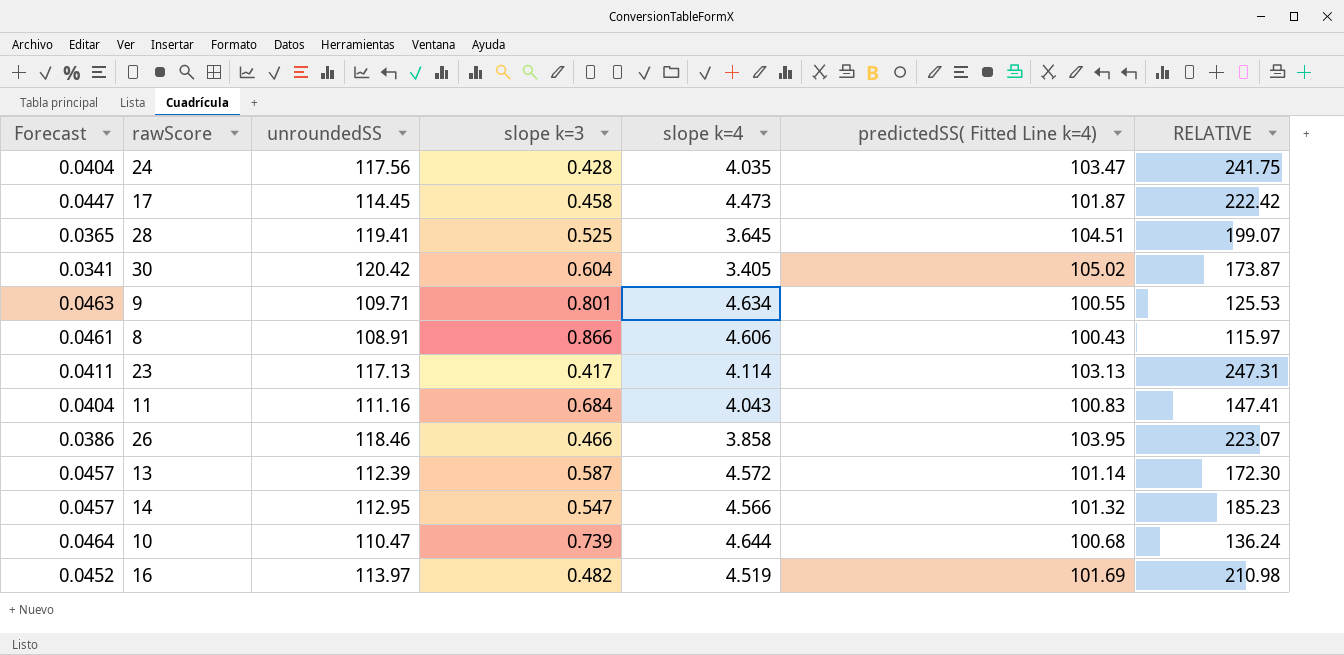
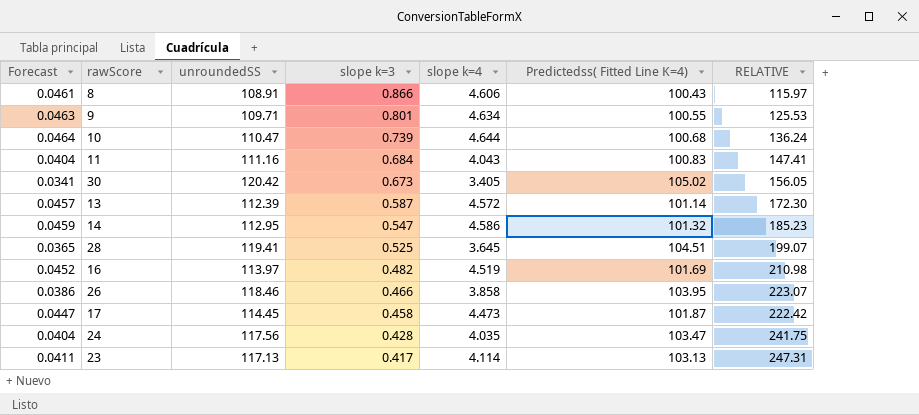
row order: none -> slope k=3 descending
column name: predictedSS( Fitted Line k=4) -> Predictedss( Fitted Line K=4)
30 | slope k=3: 0.604 -> 0.673
30 | RELATIVE: 173.87 -> 156.05
14 | Forecast: 0.0457 -> 0.0459
14 | slope k=4: 4.566 -> 4.586

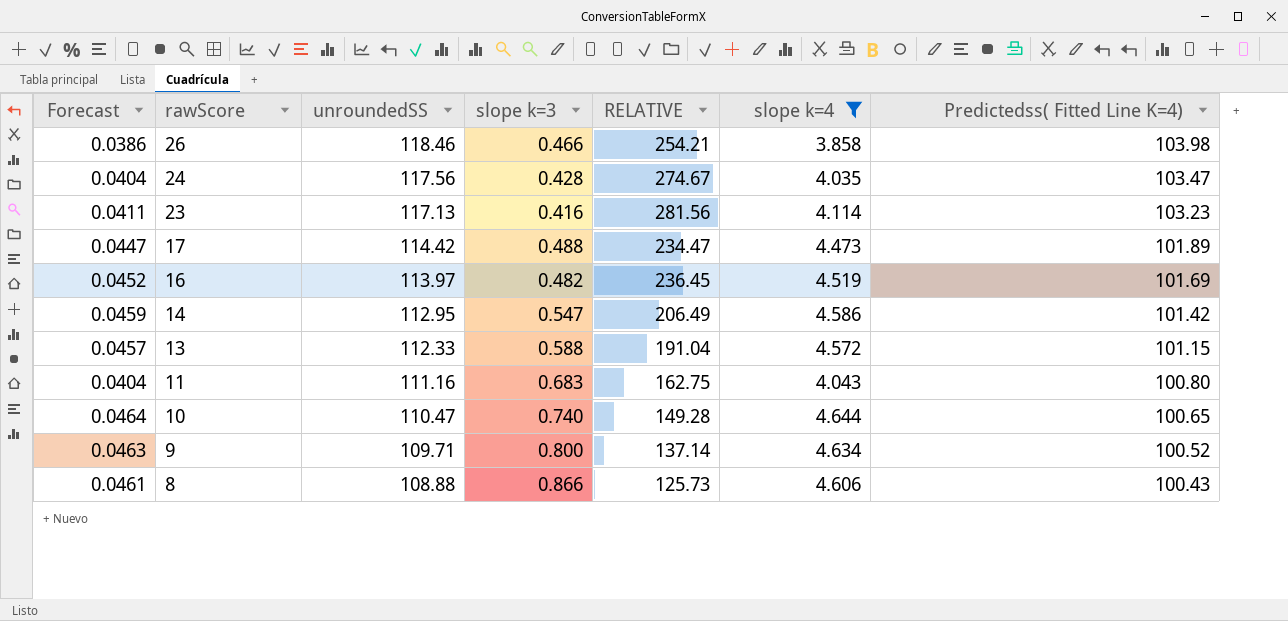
filter: none -> slope k=4 >= 3.858
row order: slope k=3 descending -> rawScore descending
column RELATIVE | formula: [Predictedss( Fitted Line K=4)] / [slope k=3] -> [unroundedSS] / [slope k=3]
column RELATIVE | position: 7 -> 5
26 | Predictedss( Fitted Line K=4): 103.95 -> 103.98
23 | slope k=3: 0.417 -> 0.416
23 | Predictedss( Fitted Line K=4): 103.13 -> 103.23
17 | unroundedSS: 114.45 -> 114.42
17 | slope k=3: 0.458 -> 0.488
17 | Predictedss( Fitted Line K=4): 101.87 -> 101.89
14 | Predictedss( Fitted Line K=4): 101.32 -> 101.42
13 | unroundedSS: 112.39 -> 112.33
13 | slope k=3: 0.587 -> 0.588
13 | Predictedss( Fitted Line K=4): 101.14 -> 101.15
11 | slope k=3: 0.684 -> 0.683
11 | Predictedss( Fitted Line K=4): 100.83 -> 100.80
10 | slope k=3: 0.739 -> 0.740
10 | Predictedss( Fitted Line K=4): 100.68 -> 100.65
9 | slope k=3: 0.801 -> 0.800
9 | Predictedss( Fitted Line K=4): 100.55 -> 100.52
8 | unroundedSS: 108.91 -> 108.88

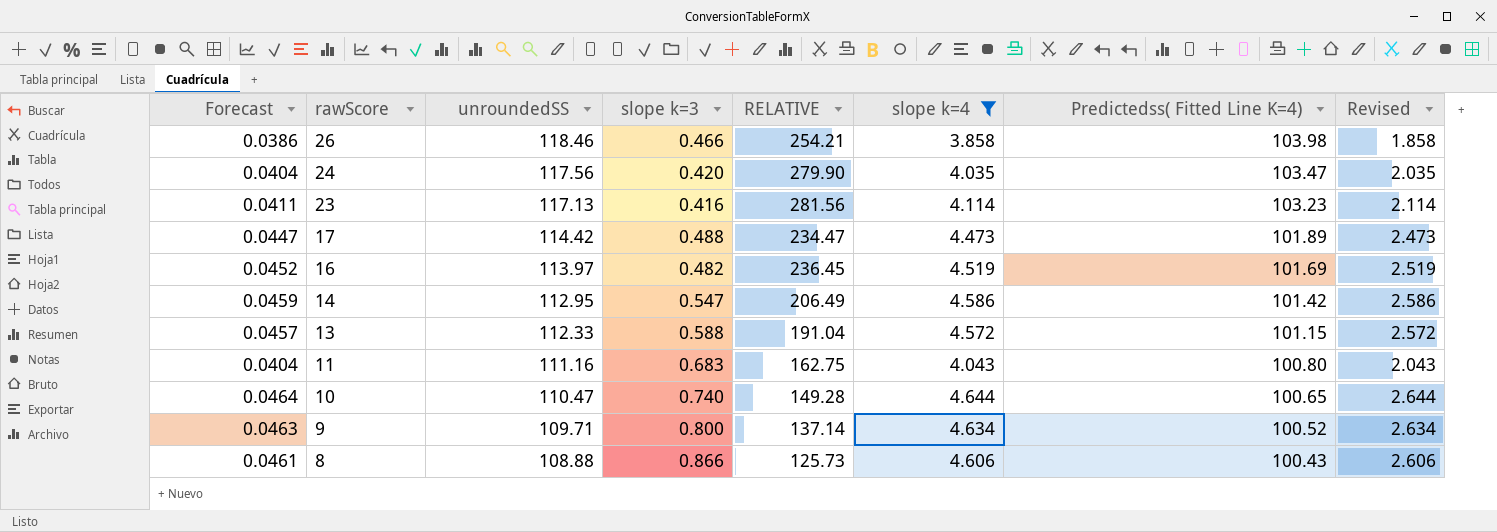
column Revised | formula: none -> [slope k=4] - 2
24 | slope k=3: 0.428 -> 0.420
24 | RELATIVE: 274.67 -> 279.90

